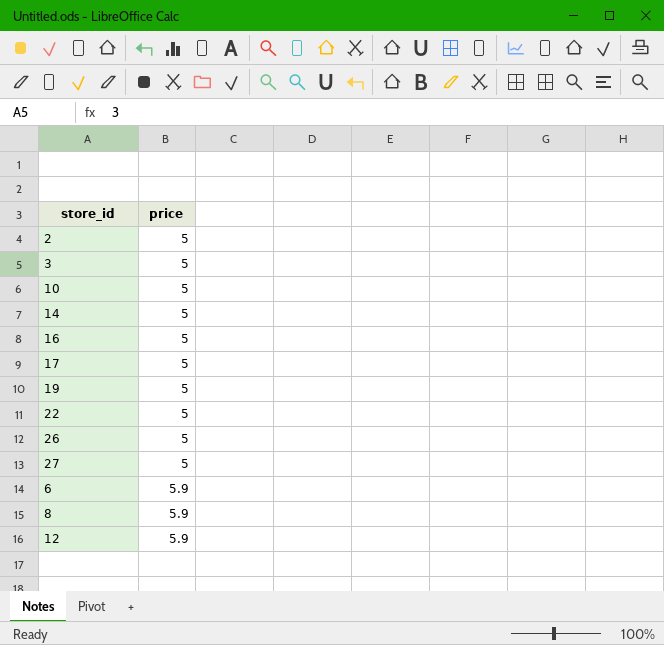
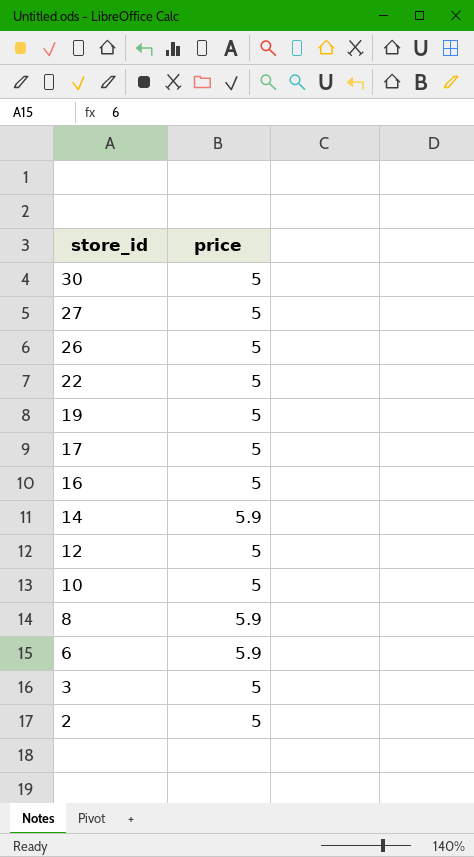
row order: price ascending -> store_id descending
row 30: none -> 5
14 | price: 5 -> 5.9
12 | price: 5.9 -> 5

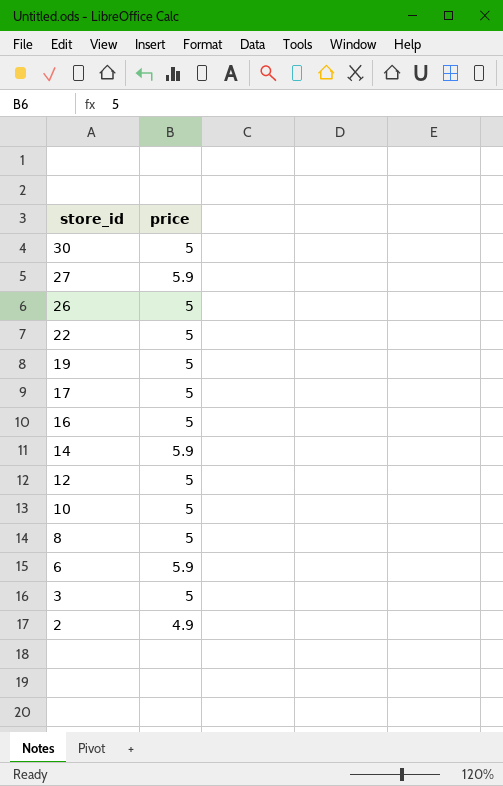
27 | price: 5 -> 5.9
8 | price: 5.9 -> 5
2 | price: 5 -> 4.9

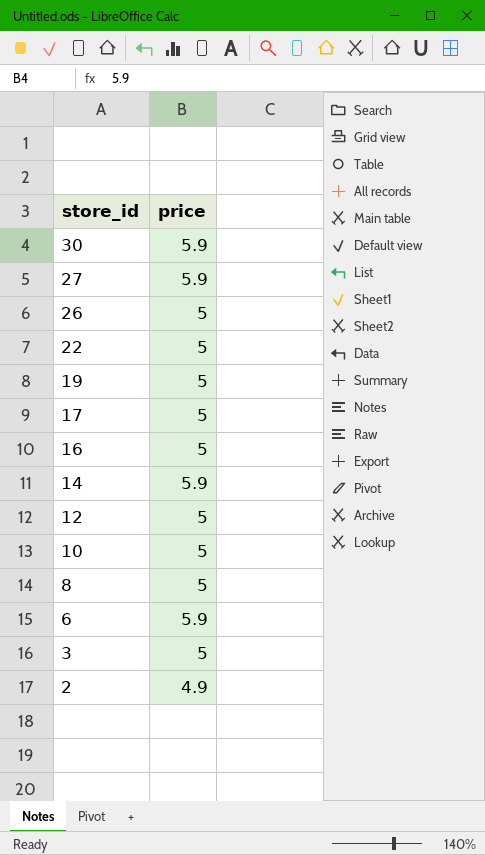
30 | price: 5 -> 5.9

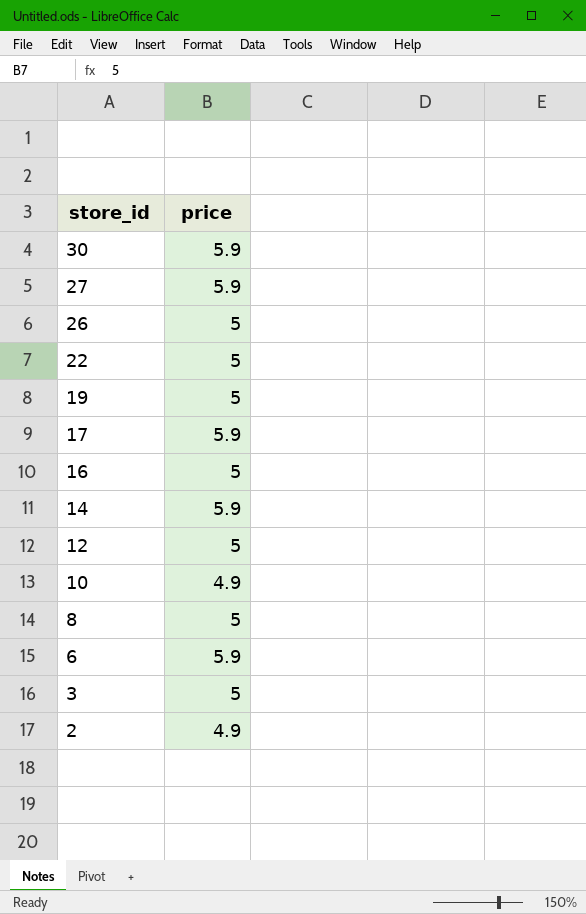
17 | price: 5 -> 5.9
10 | price: 5 -> 4.9

